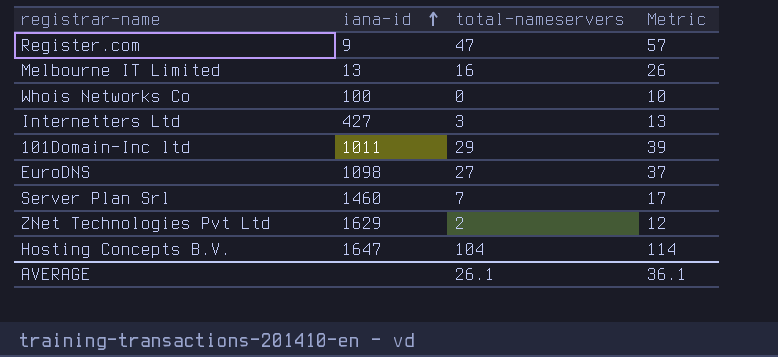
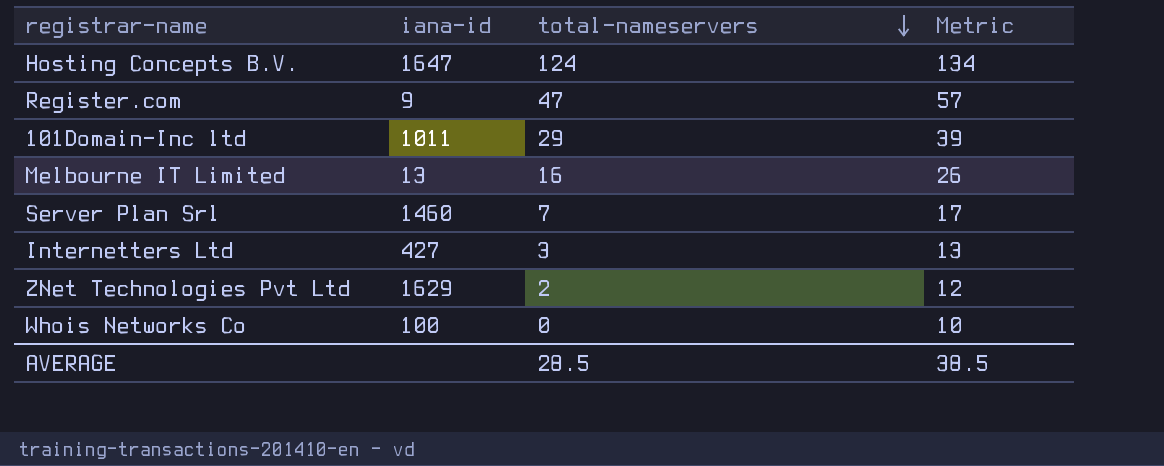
row order: iana-id ascending -> total-nameservers descending
row EuroDNS: 1098 | 27 | 37 -> none
Hosting Concepts B.V. | total-nameservers: 104 -> 124
Hosting Concepts B.V. | Metric: 114 -> 134
AVERAGE | total-nameservers: 26.1 -> 28.5
AVERAGE | Metric: 36.1 -> 38.5

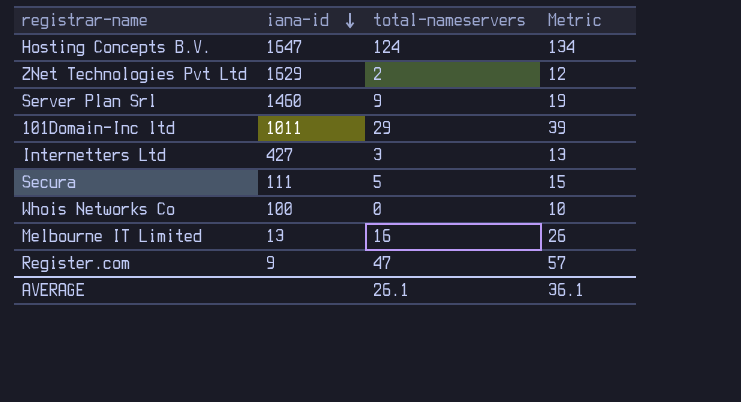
row order: total-nameservers descending -> iana-id descending
Server Plan Srl | total-nameservers: 7 -> 9
Server Plan Srl | Metric: 17 -> 19
row Secura: none -> 111 | 5 | 15
AVERAGE | total-nameservers: 28.5 -> 26.1
AVERAGE | Metric: 38.5 -> 36.1

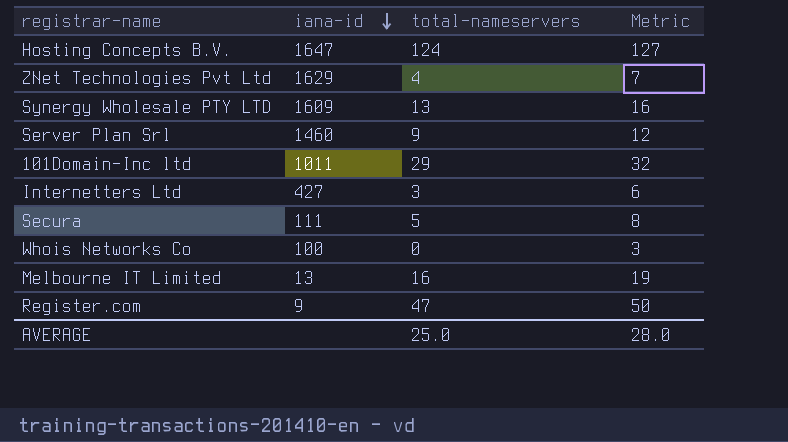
column Metric | formula: [total-nameservers] + 10 -> [total-nameservers] + 3
ZNet Technologies Pvt Ltd | total-nameservers: 2 -> 4
row Synergy Wholesale PTY LTD: none -> 1609 | 13 | 16
AVERAGE | total-nameservers: 26.1 -> 25.0
AVERAGE | Metric: 36.1 -> 28.0

